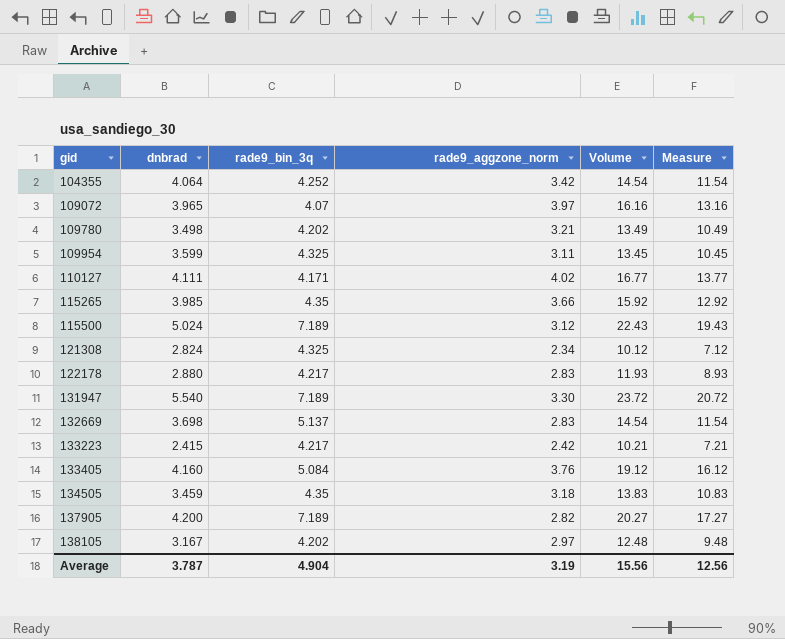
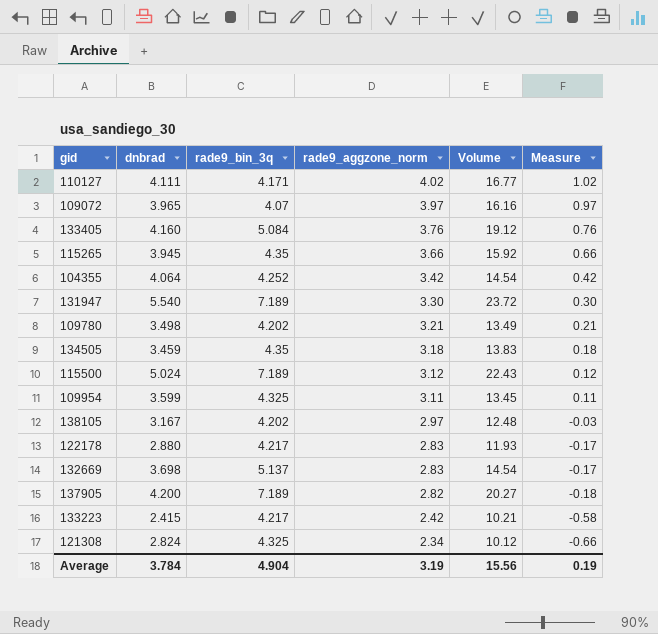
row order: gid ascending -> rade9_aggzone_norm descending
column Measure | formula: [Volume] - 3 -> [rade9_aggzone_norm] - 3
115265 | dnbrad: 3.985 -> 3.945
Average | dnbrad: 3.787 -> 3.784
Average | Measure: 12.56 -> 0.19

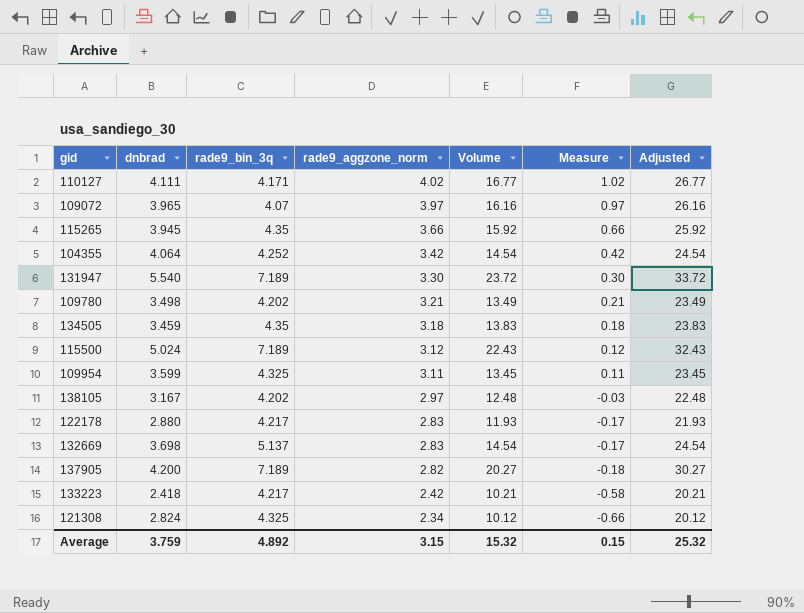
column Adjusted | formula: none -> [Volume] + 10
row 133405: 4.160 | 5.084 | 3.76 | 19.12 | 0.76 -> none
133223 | dnbrad: 2.415 -> 2.418
Average | dnbrad: 3.784 -> 3.759
Average | rade9_bin_3q: 4.904 -> 4.892
Average | rade9_aggzone_norm: 3.19 -> 3.15
Average | Volume: 15.56 -> 15.32
Average | Measure: 0.19 -> 0.15

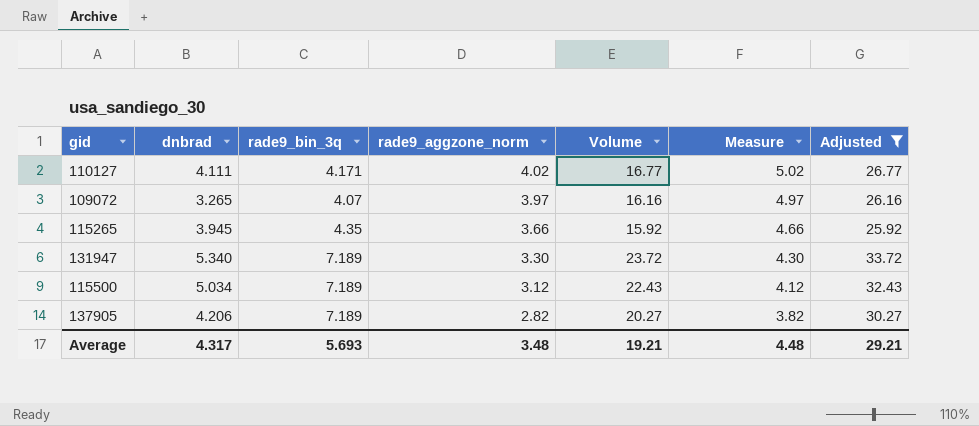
filter: none -> Adjusted >= 25.92
column Measure | formula: [rade9_aggzone_norm] - 3 -> [rade9_aggzone_norm] + 1
109072 | dnbrad: 3.965 -> 3.265
131947 | dnbrad: 5.540 -> 5.340
115500 | dnbrad: 5.024 -> 5.034
137905 | dnbrad: 4.200 -> 4.206
Average | dnbrad: 3.759 -> 4.317
Average | rade9_bin_3q: 4.892 -> 5.693
Average | rade9_aggzone_norm: 3.15 -> 3.48
Average | Volume: 15.32 -> 19.21
Average | Measure: 0.15 -> 4.48
Average | Adjusted: 25.32 -> 29.21

